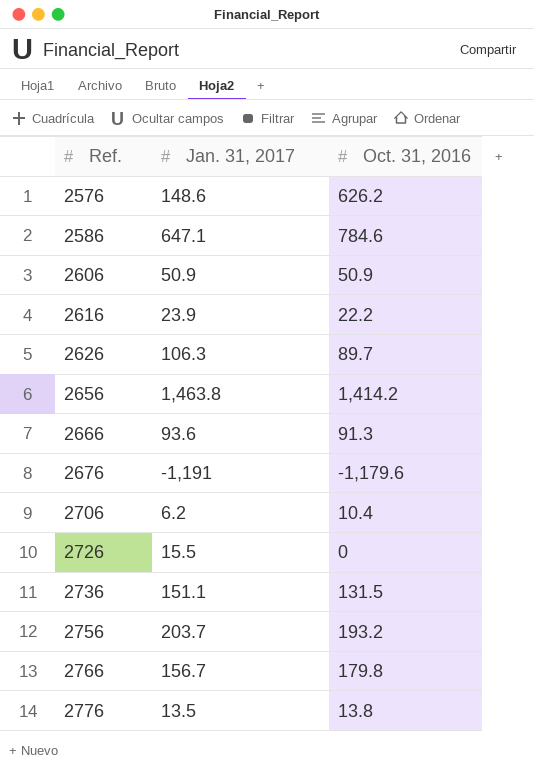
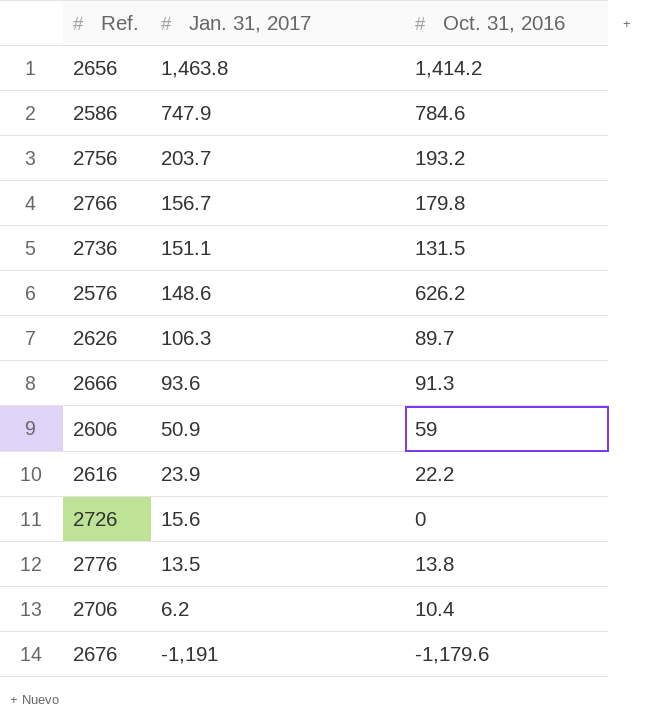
row order: Ref. ascending -> Jan. 31, 2017 descending
2586 | Jan. 31, 2017: 647.1 -> 747.9
2606 | Oct. 31, 2016: 50.9 -> 59
2726 | Jan. 31, 2017: 15.5 -> 15.6

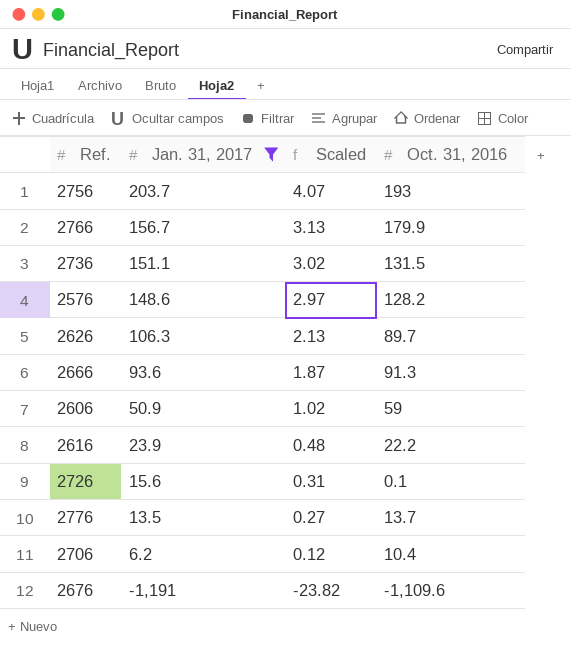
filter: none -> Jan. 31, 2017 <= 203.7
column Scaled | formula: none -> [Jan. 31, 2017] * 0.02
2756 | Oct. 31, 2016: 193.2 -> 193
2766 | Oct. 31, 2016: 179.8 -> 179.9
2576 | Oct. 31, 2016: 626.2 -> 128.2
2726 | Oct. 31, 2016: 0 -> 0.1
2776 | Oct. 31, 2016: 13.8 -> 13.7
2676 | Oct. 31, 2016: -1,179.6 -> -1,109.6

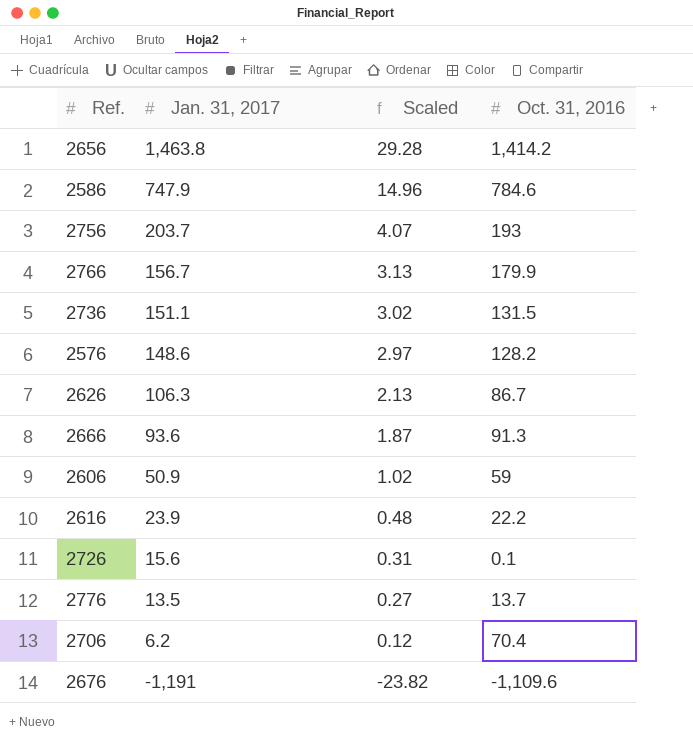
filter: Jan. 31, 2017 <= 203.7 -> none
2626 | Oct. 31, 2016: 89.7 -> 86.7
2706 | Oct. 31, 2016: 10.4 -> 70.4

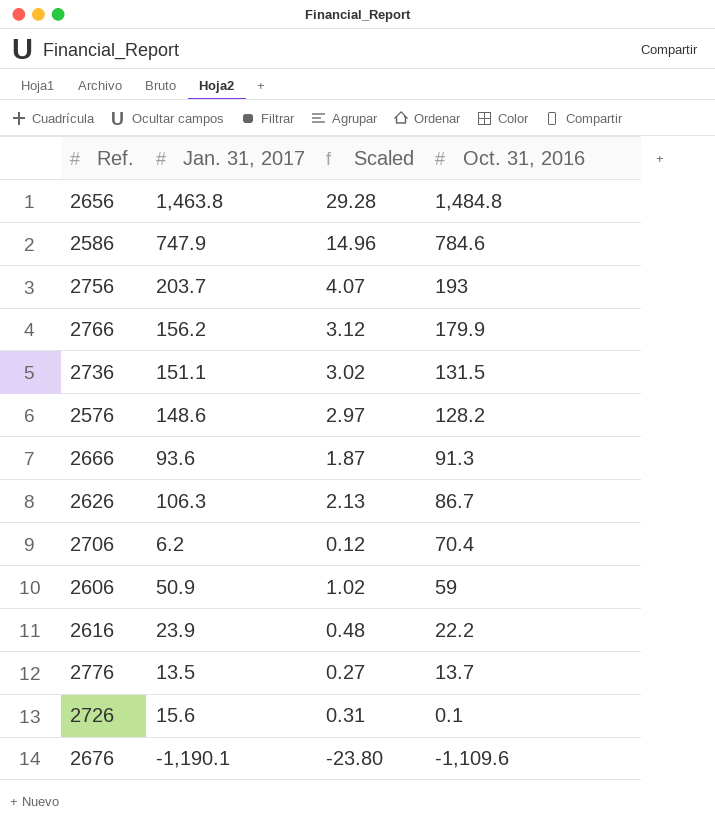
row order: Jan. 31, 2017 descending -> Oct. 31, 2016 descending
2656 | Oct. 31, 2016: 1,414.2 -> 1,484.8
2766 | Jan. 31, 2017: 156.7 -> 156.2
2766 | Scaled: 3.13 -> 3.12
2676 | Jan. 31, 2017: -1,191 -> -1,190.1
2676 | Scaled: -23.82 -> -23.80

